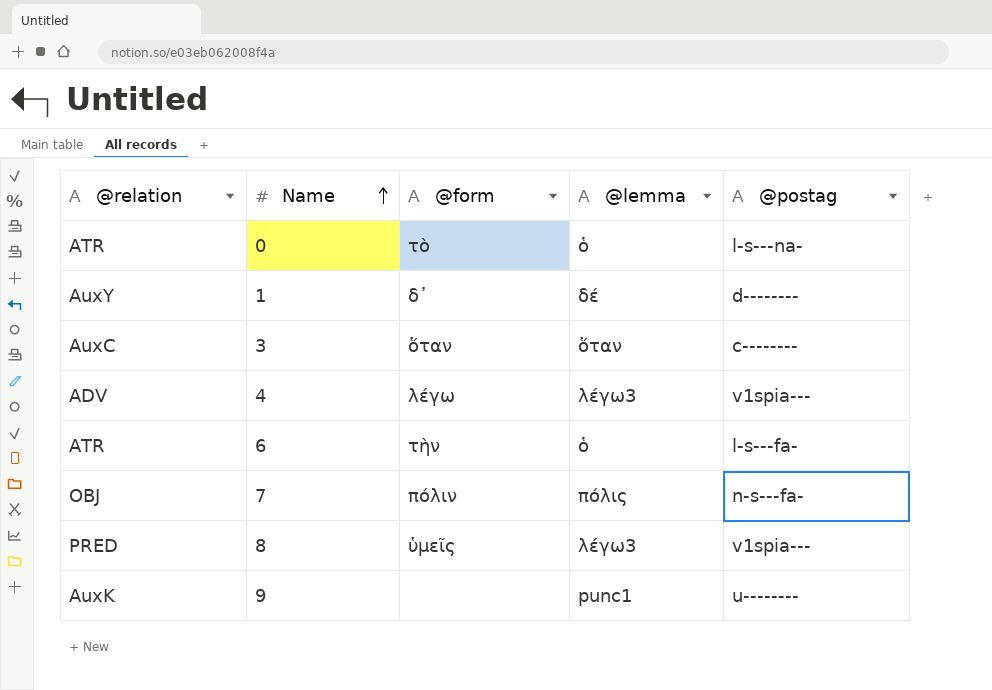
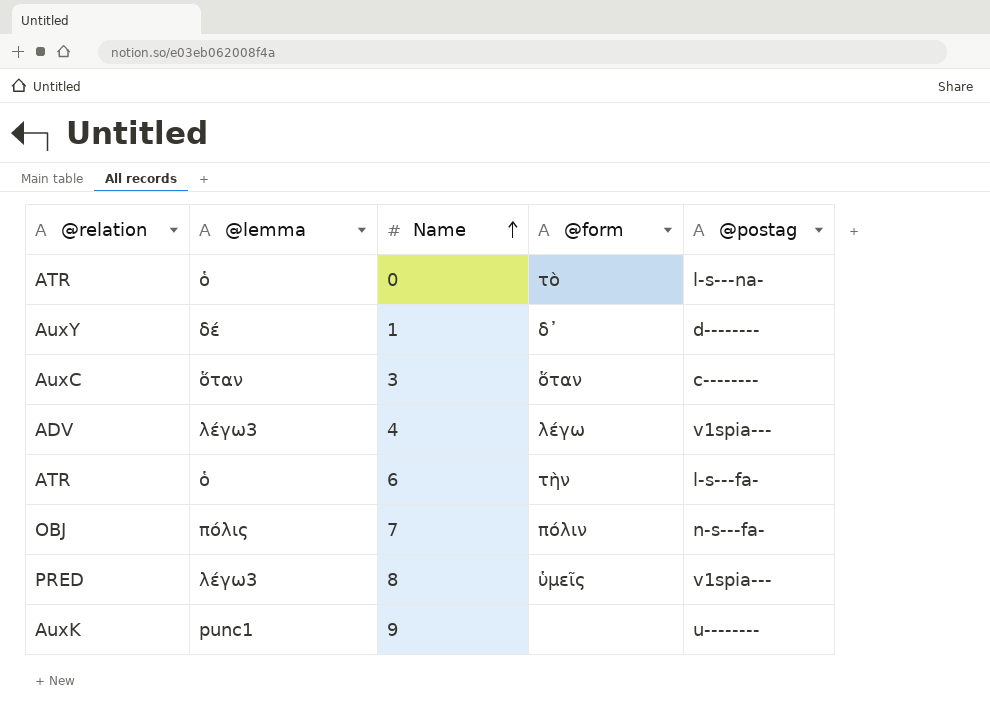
column @lemma | position: 4 -> 2

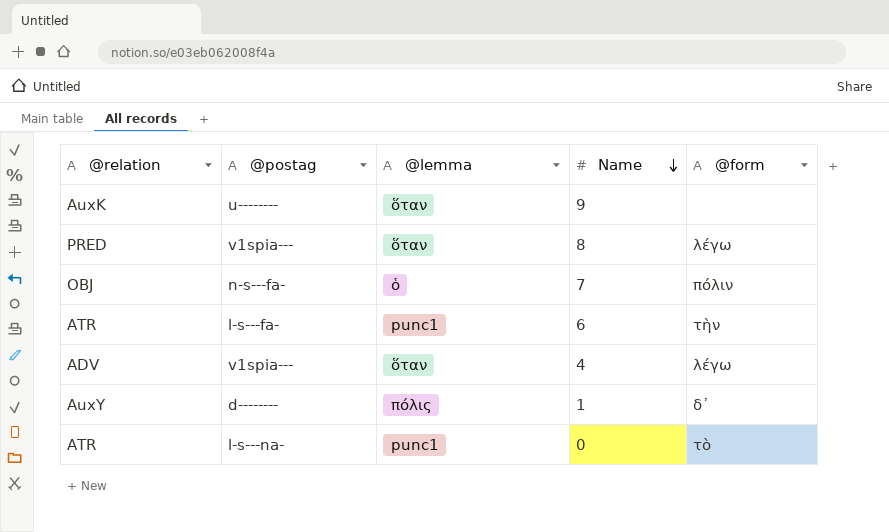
row order: Name ascending -> Name descending
column @postag | position: 5 -> 2
row 3: AuxC | ὅταν | ὅταν | c-------- -> none
9 | @lemma: punc1 -> ὅταν
8 | @lemma: λέγω3 -> ὅταν
8 | @form: ὑμεῖς -> λέγω
7 | @lemma: πόλις -> ὁ
6 | @lemma: ὁ -> punc1
4 | @lemma: λέγω3 -> ὅταν
1 | @lemma: δέ -> πόλις
0 | @lemma: ὁ -> punc1

